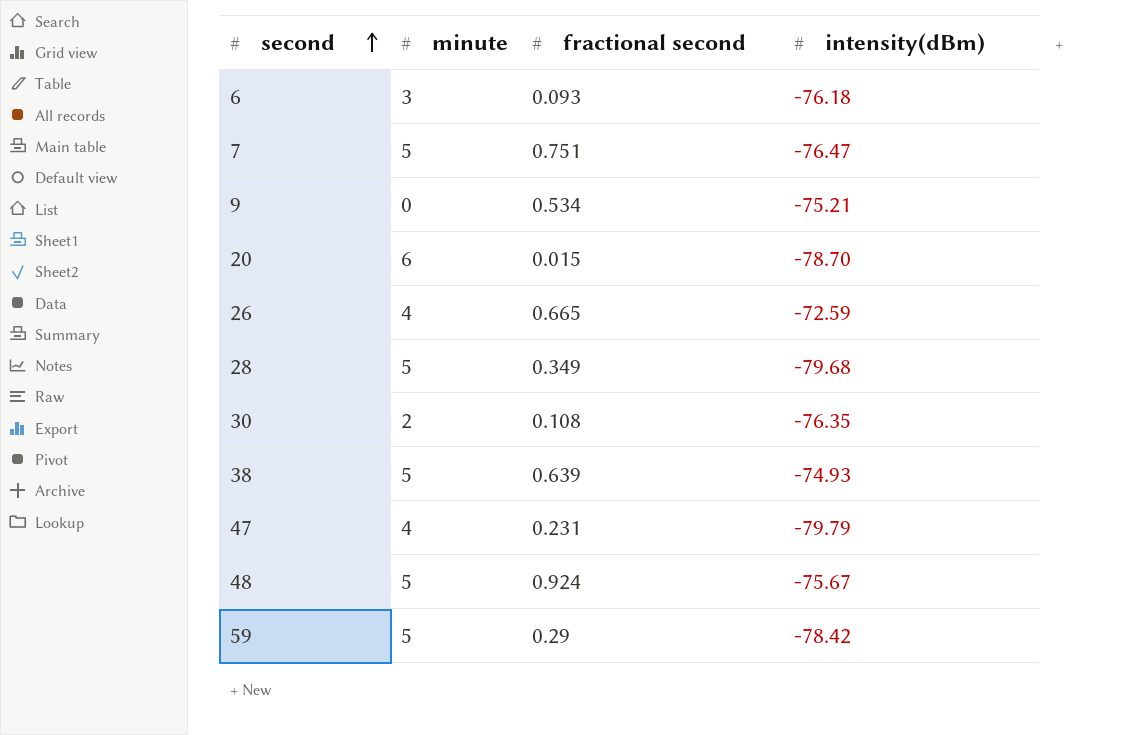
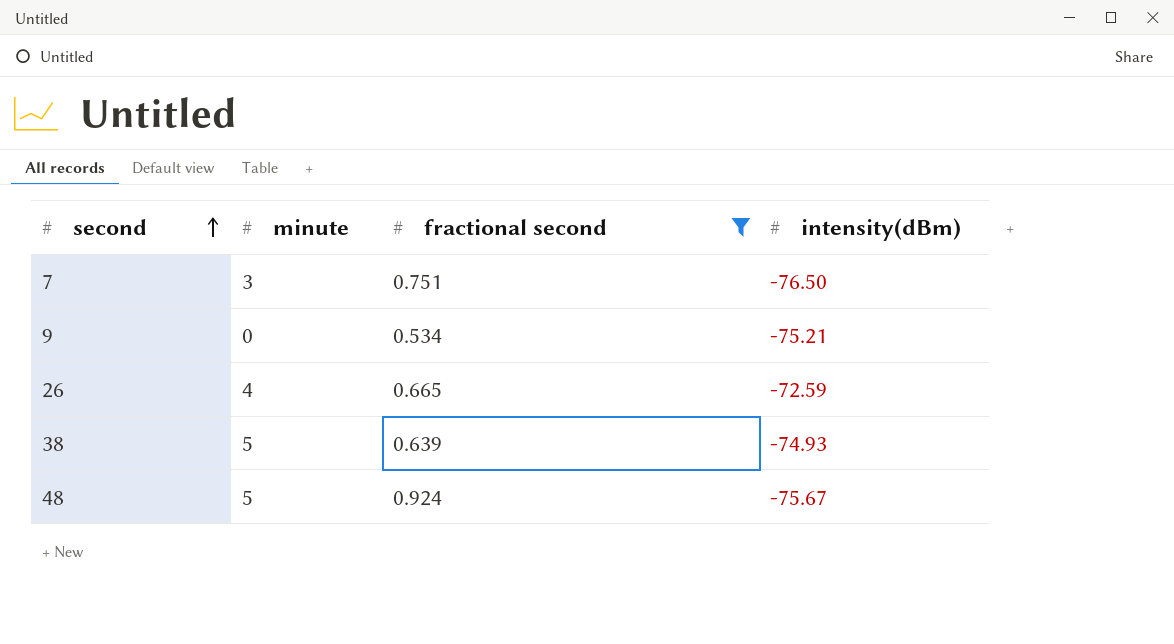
filter: none -> fractional second >= 0.534
7 | minute: 5 -> 3
7 | intensity(dBm): -76.47 -> -76.50

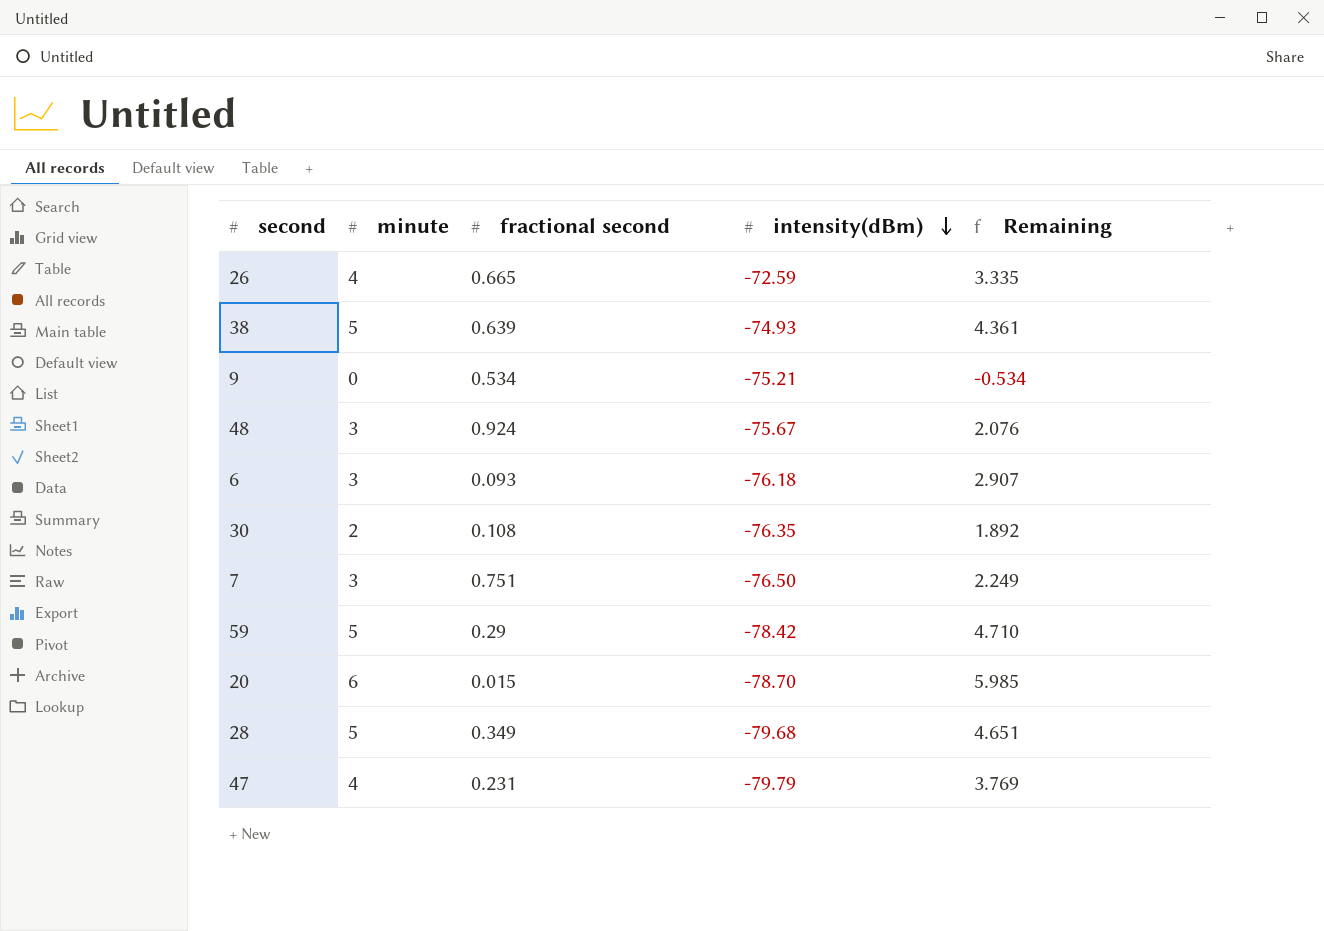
filter: fractional second >= 0.534 -> none
row order: second ascending -> intensity(dBm) descending
column Remaining | formula: none -> [minute] - [fractional second]
48 | minute: 5 -> 3

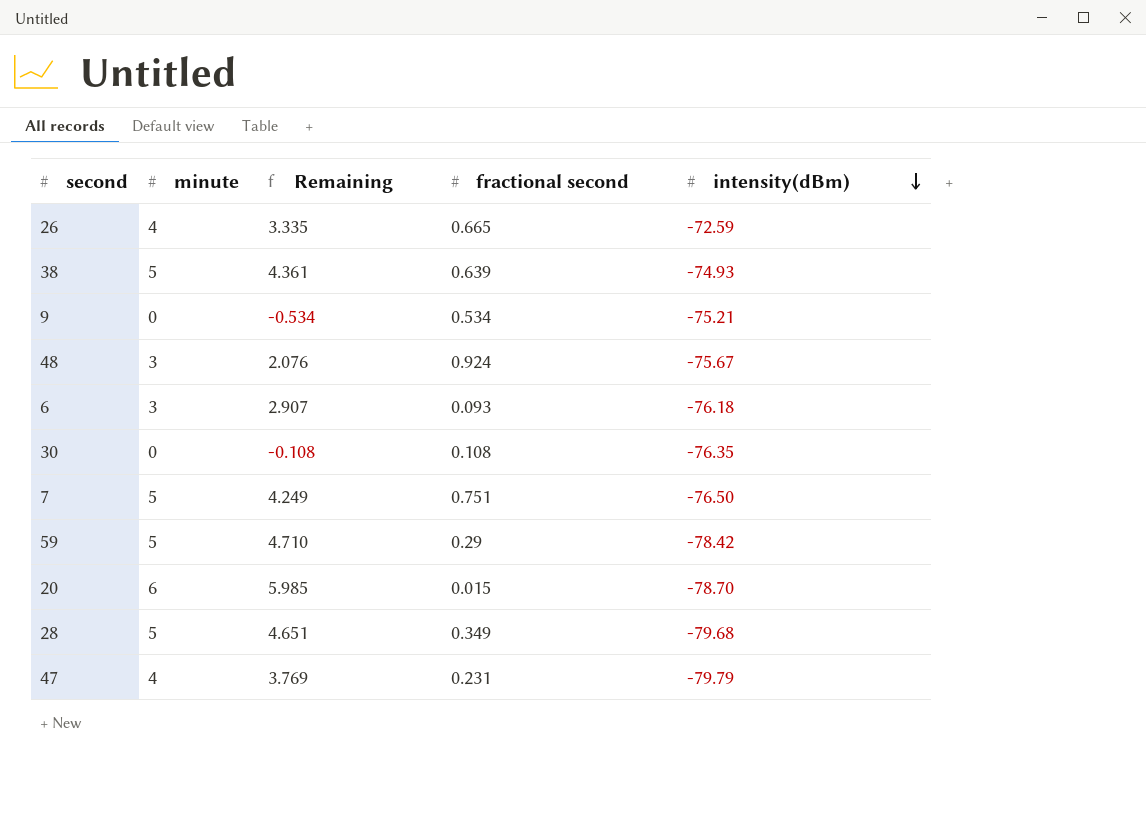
column Remaining | position: 5 -> 3
30 | minute: 2 -> 0
30 | Remaining: 1.892 -> -0.108
7 | minute: 3 -> 5
7 | Remaining: 2.249 -> 4.249

